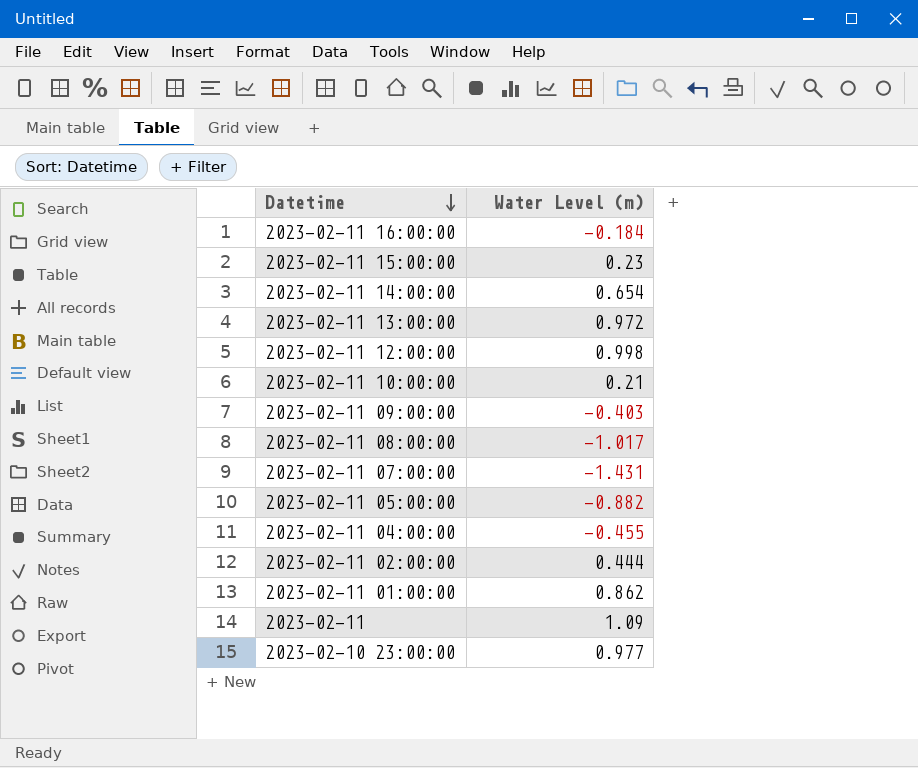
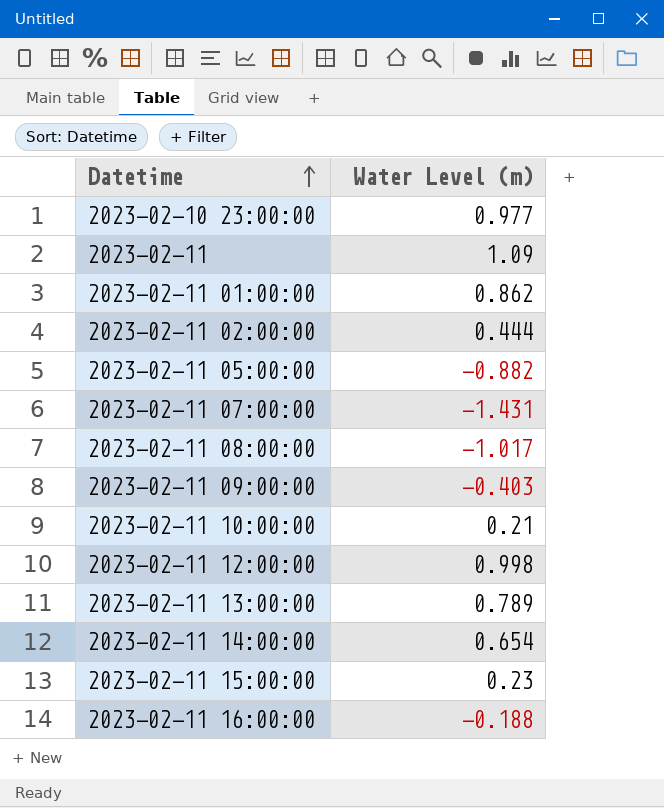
row order: Datetime descending -> Datetime ascending
row 2023-02-11 04:00:00: -0.455 -> none
2023-02-11 13:00:00 | Water Level (m): 0.972 -> 0.789
2023-02-11 16:00:00 | Water Level (m): -0.184 -> -0.188

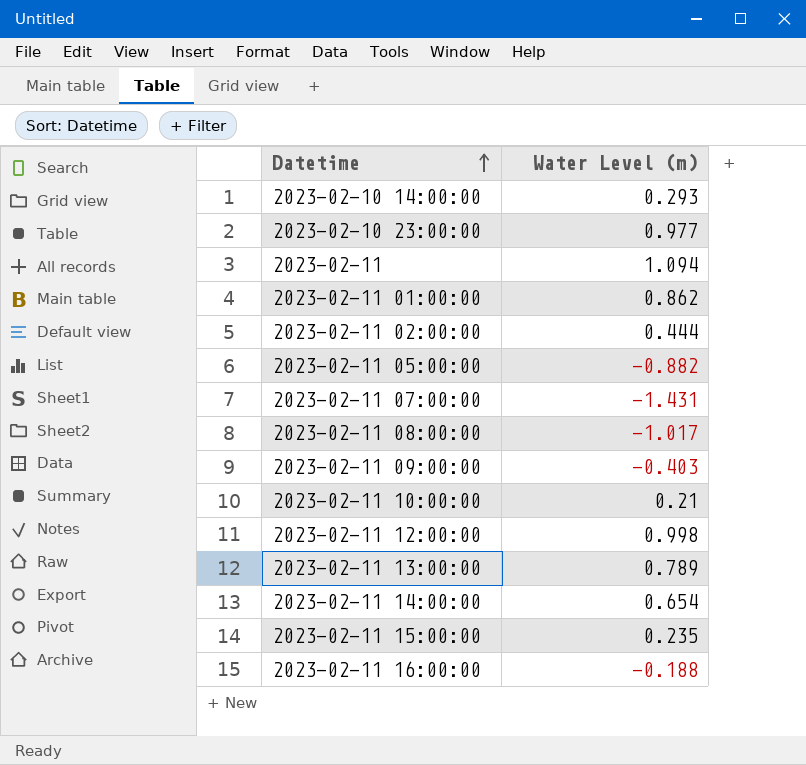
row 2023-02-10 14:00:00: none -> 0.293
2023-02-11 | Water Level (m): 1.09 -> 1.094
2023-02-11 15:00:00 | Water Level (m): 0.23 -> 0.235

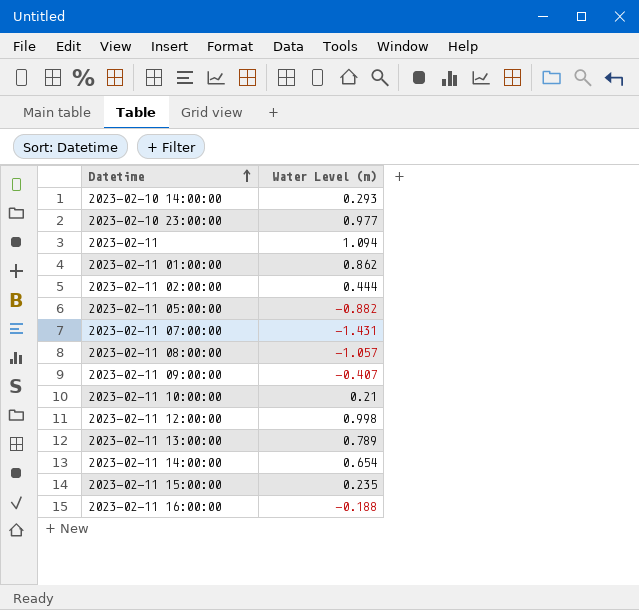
2023-02-11 08:00:00 | Water Level (m): -1.017 -> -1.057
2023-02-11 09:00:00 | Water Level (m): -0.403 -> -0.407

